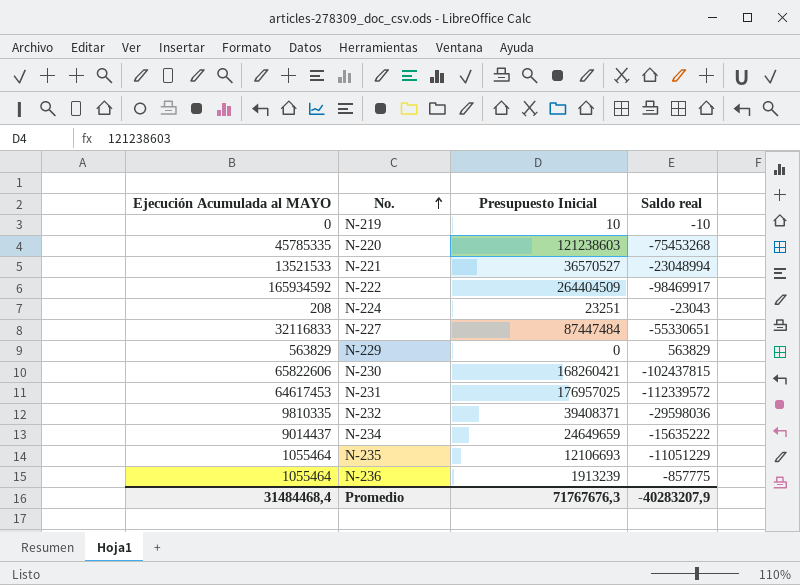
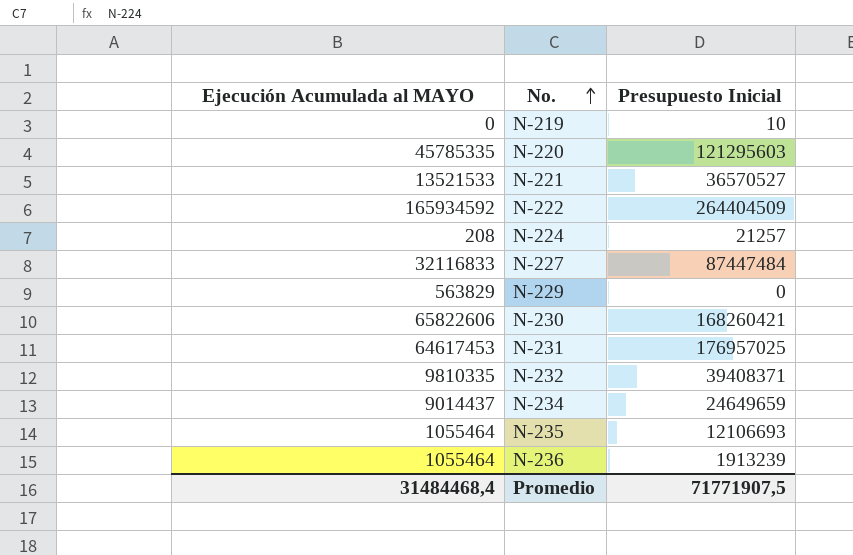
column Saldo real | formula: [Ejecución Acumulada al MAYO] - [Presupuesto Inicial] -> none
N-220 | Presupuesto Inicial: 121238603 -> 121295603
N-224 | Presupuesto Inicial: 23251 -> 21257
Promedio | Presupuesto Inicial: 71767676,3 -> 71771907,5

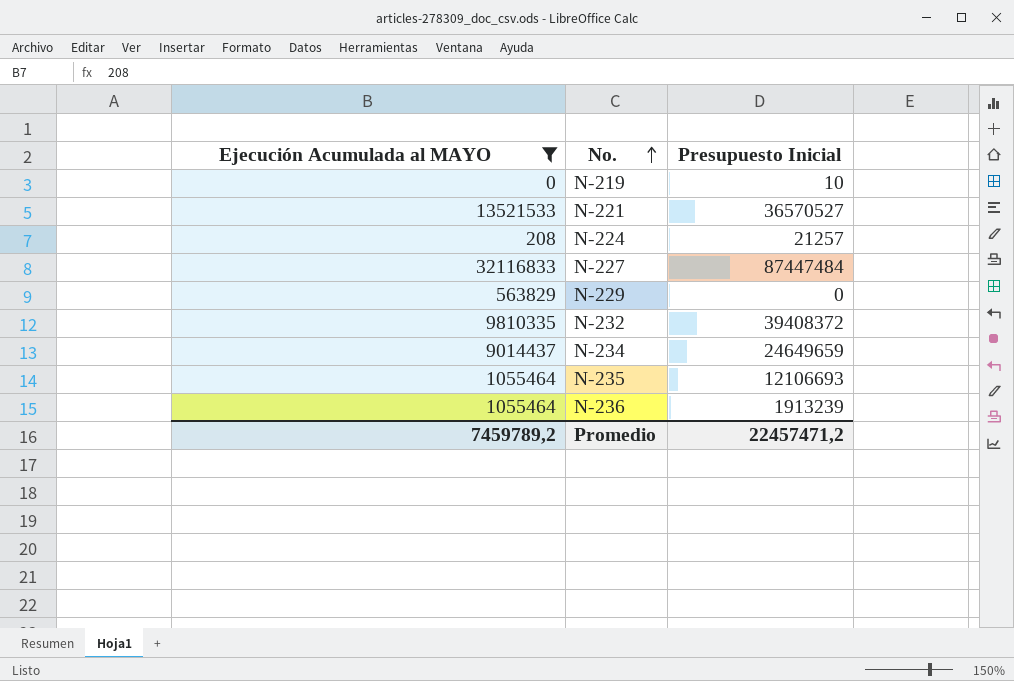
filter: none -> Ejecución Acumulada al MAYO <= 32116833
N-232 | Presupuesto Inicial: 39408371 -> 39408372
Promedio | Ejecución Acumulada al MAYO: 31484468,4 -> 7459789,2
Promedio | Presupuesto Inicial: 71771907,5 -> 22457471,2

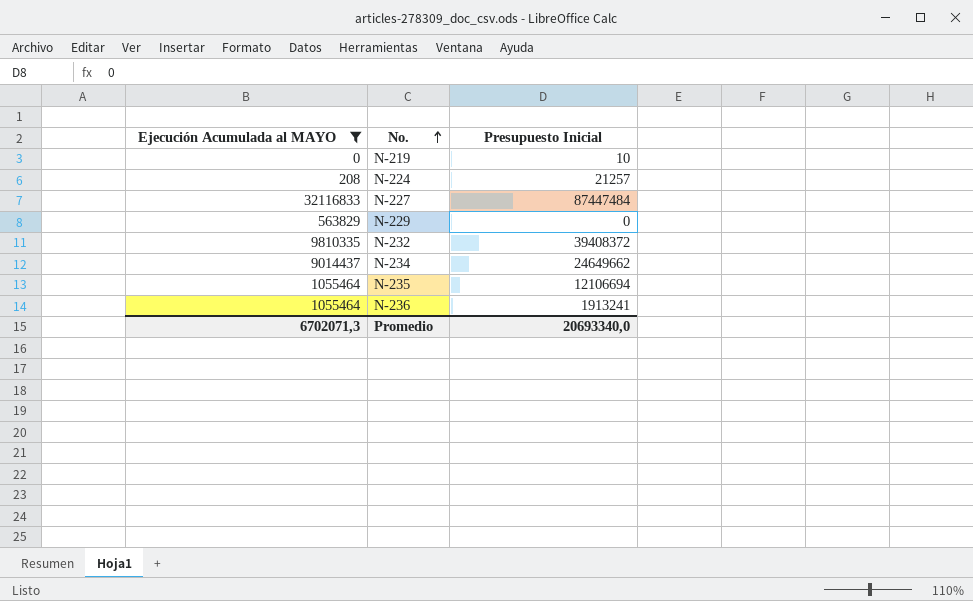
row N-221: 13521533 | 36570527 -> none
N-234 | Presupuesto Inicial: 24649659 -> 24649662
N-235 | Presupuesto Inicial: 12106693 -> 12106694
N-236 | Presupuesto Inicial: 1913239 -> 1913241
Promedio | Ejecución Acumulada al MAYO: 7459789,2 -> 6702071,3
Promedio | Presupuesto Inicial: 22457471,2 -> 20693340,0

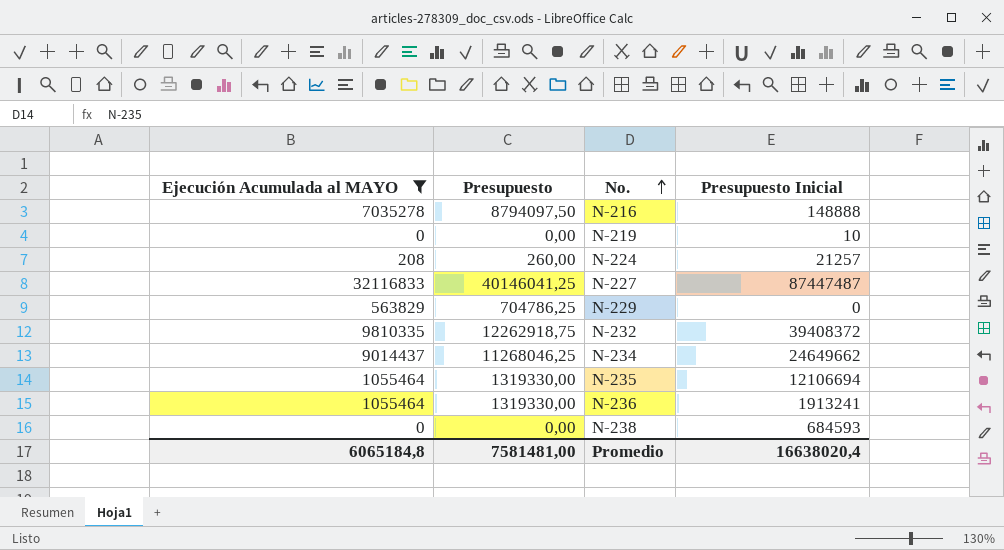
column Presupuesto | formula: none -> [Ejecución Acumulada al MAYO] * 1,25
row N-216: none -> 7035278 | 8794097,50 | 148888
N-227 | Presupuesto Inicial: 87447484 -> 87447487
row N-238: none -> 0 | 0,00 | 684593
Promedio | Ejecución Acumulada al MAYO: 6702071,3 -> 6065184,8
Promedio | Presupuesto Inicial: 20693340,0 -> 16638020,4

